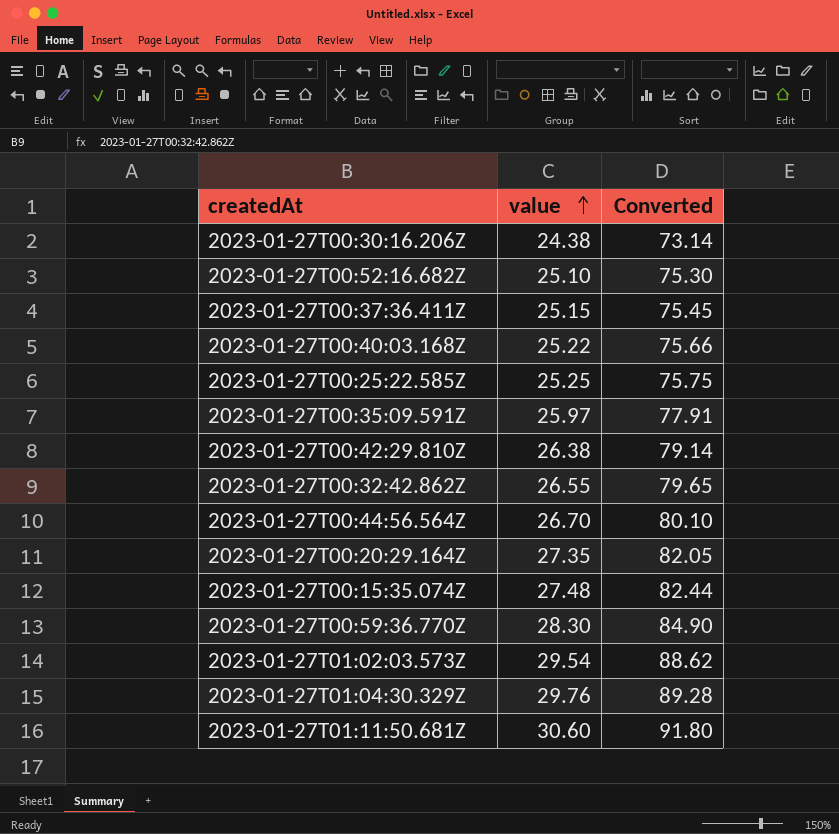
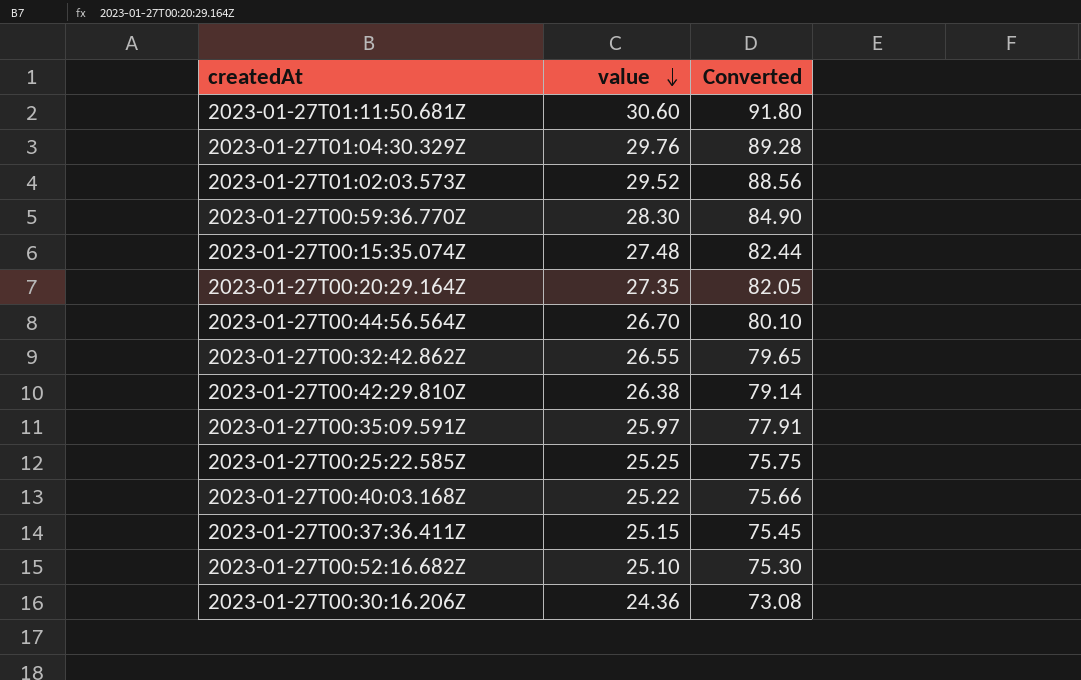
row order: value ascending -> value descending
2023-01-27T01:02:03.573Z | value: 29.54 -> 29.52
2023-01-27T01:02:03.573Z | Converted: 88.62 -> 88.56
2023-01-27T00:30:16.206Z | value: 24.38 -> 24.36
2023-01-27T00:30:16.206Z | Converted: 73.14 -> 73.08

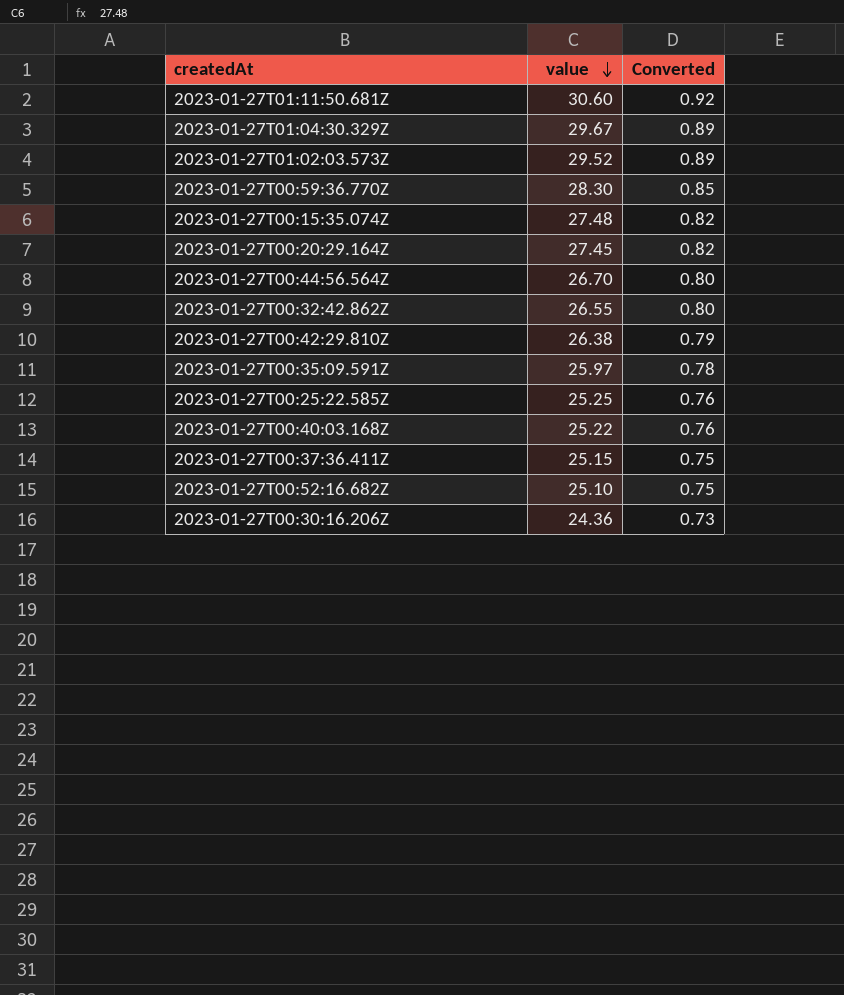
column Converted | formula: [value] * 3 -> [value] * 0.03
2023-01-27T01:04:30.329Z | value: 29.76 -> 29.67
2023-01-27T00:20:29.164Z | value: 27.35 -> 27.45

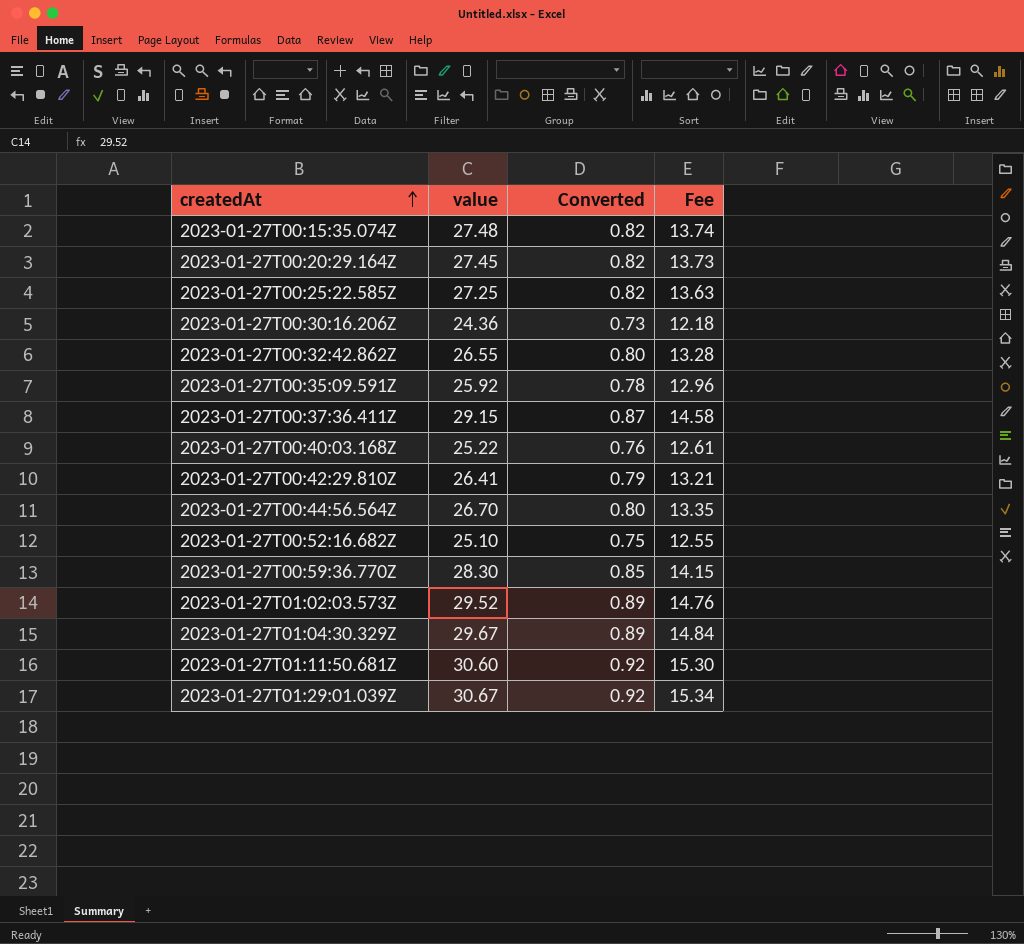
row order: value descending -> createdAt ascending
column Fee | formula: none -> [value] * 0.5
2023-01-27T00:25:22.585Z | value: 25.25 -> 27.25
2023-01-27T00:25:22.585Z | Converted: 0.76 -> 0.82
2023-01-27T00:35:09.591Z | value: 25.97 -> 25.92
2023-01-27T00:37:36.411Z | value: 25.15 -> 29.15
2023-01-27T00:37:36.411Z | Converted: 0.75 -> 0.87
2023-01-27T00:42:29.810Z | value: 26.38 -> 26.41
row 2023-01-27T01:29:01.039Z: none -> 30.67 | 0.92 | 15.34

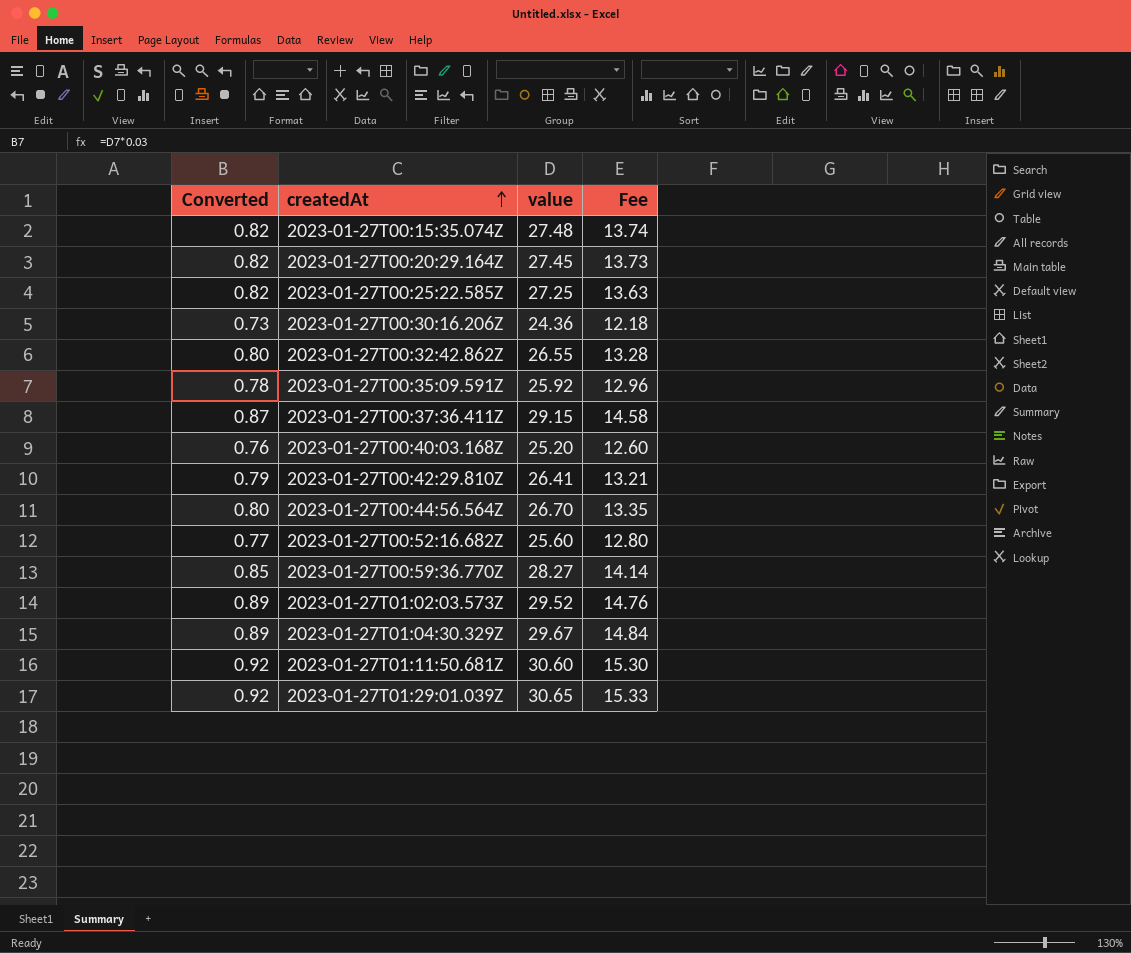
column Converted | position: 3 -> 1
2023-01-27T00:40:03.168Z | value: 25.22 -> 25.20
2023-01-27T00:40:03.168Z | Fee: 12.61 -> 12.60
2023-01-27T00:52:16.682Z | Converted: 0.75 -> 0.77
2023-01-27T00:52:16.682Z | value: 25.10 -> 25.60
2023-01-27T00:52:16.682Z | Fee: 12.55 -> 12.80
2023-01-27T00:59:36.770Z | value: 28.30 -> 28.27
2023-01-27T00:59:36.770Z | Fee: 14.15 -> 14.14
2023-01-27T01:29:01.039Z | value: 30.67 -> 30.65
2023-01-27T01:29:01.039Z | Fee: 15.34 -> 15.33

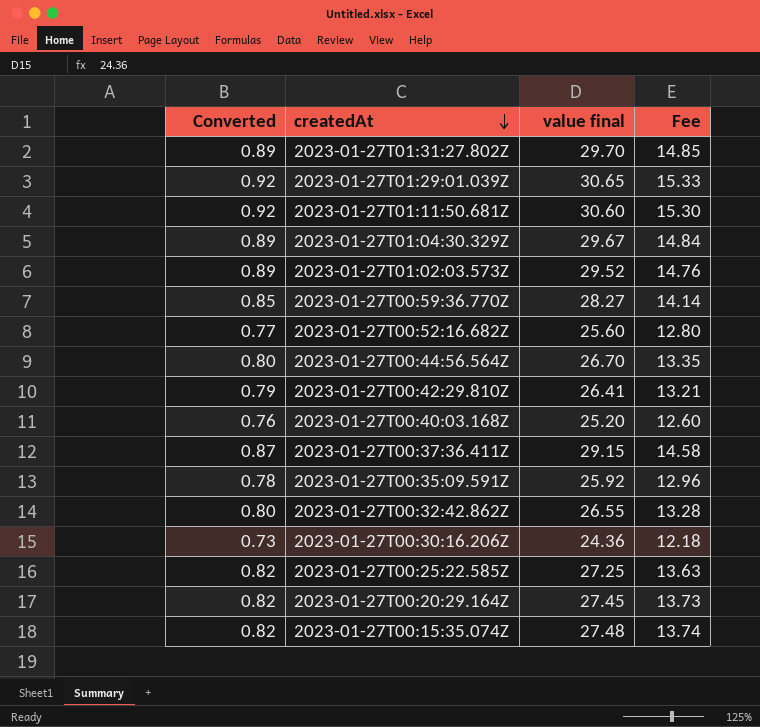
row order: createdAt ascending -> createdAt descending
column name: value -> value final
row 2023-01-27T01:31:27.802Z: none -> 0.89 | 29.70 | 14.85

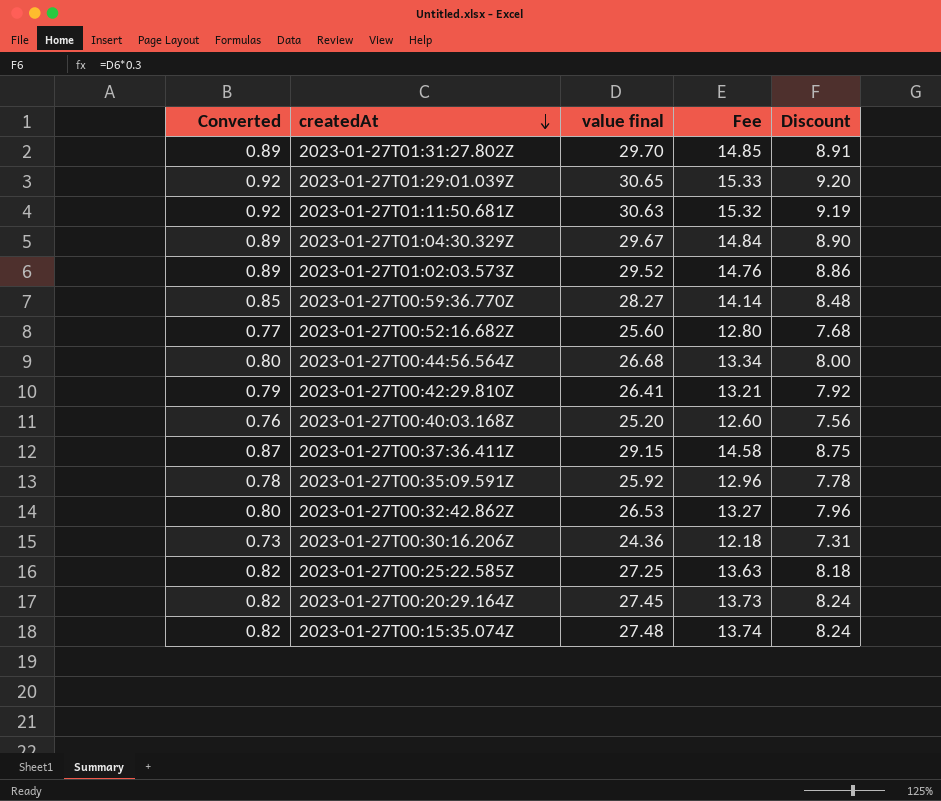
column Discount | formula: none -> [value final] * 0.3
2023-01-27T01:11:50.681Z | value final: 30.60 -> 30.63
2023-01-27T01:11:50.681Z | Fee: 15.30 -> 15.32
2023-01-27T00:44:56.564Z | value final: 26.70 -> 26.68
2023-01-27T00:44:56.564Z | Fee: 13.35 -> 13.34
2023-01-27T00:32:42.862Z | value final: 26.55 -> 26.53
2023-01-27T00:32:42.862Z | Fee: 13.28 -> 13.27

